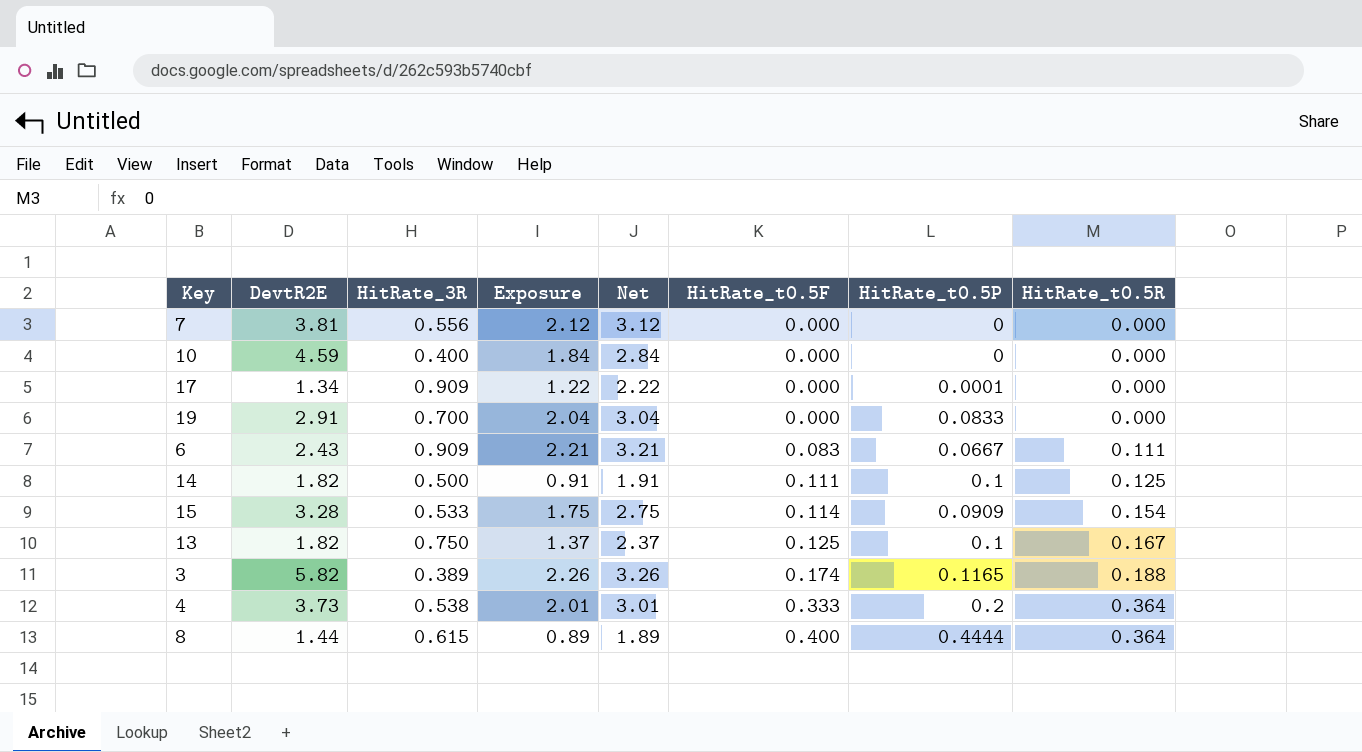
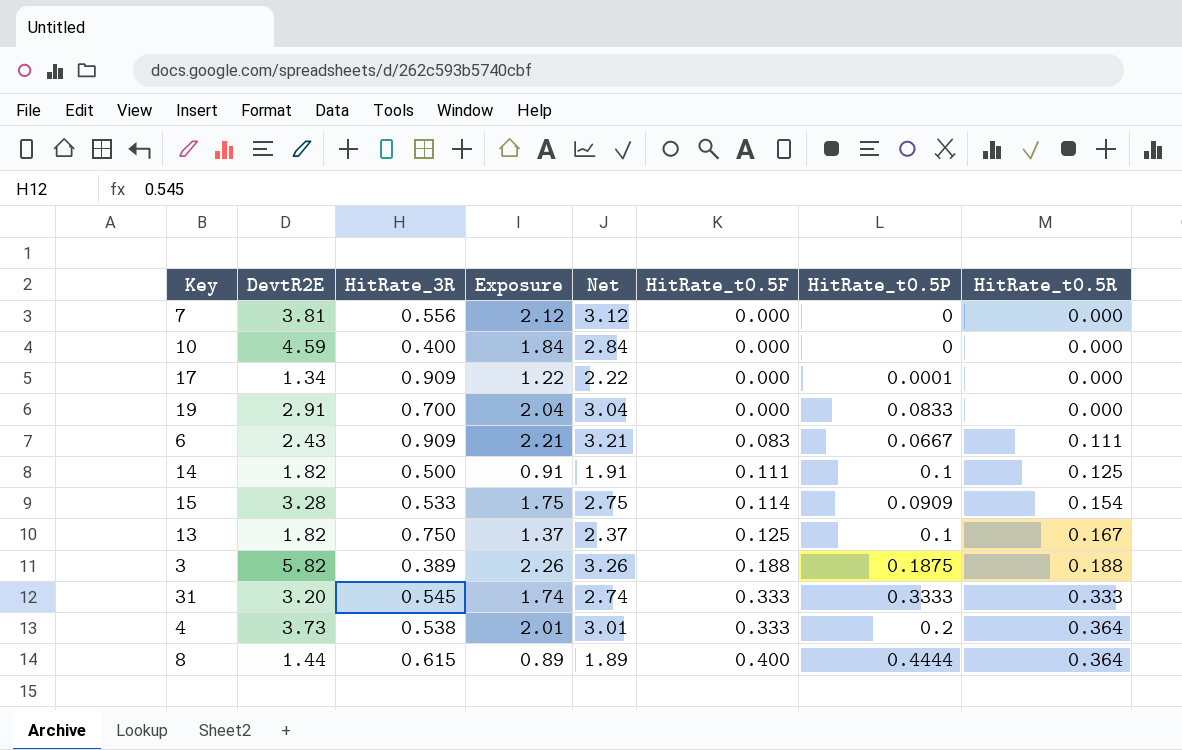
3 | HitRate_t0.5F: 0.174 -> 0.188
3 | HitRate_t0.5P: 0.1165 -> 0.1875
row 31: none -> 3.20 | 0.545 | 1.74 | 2.74 | 0.333 | 0.3333 | 0.333

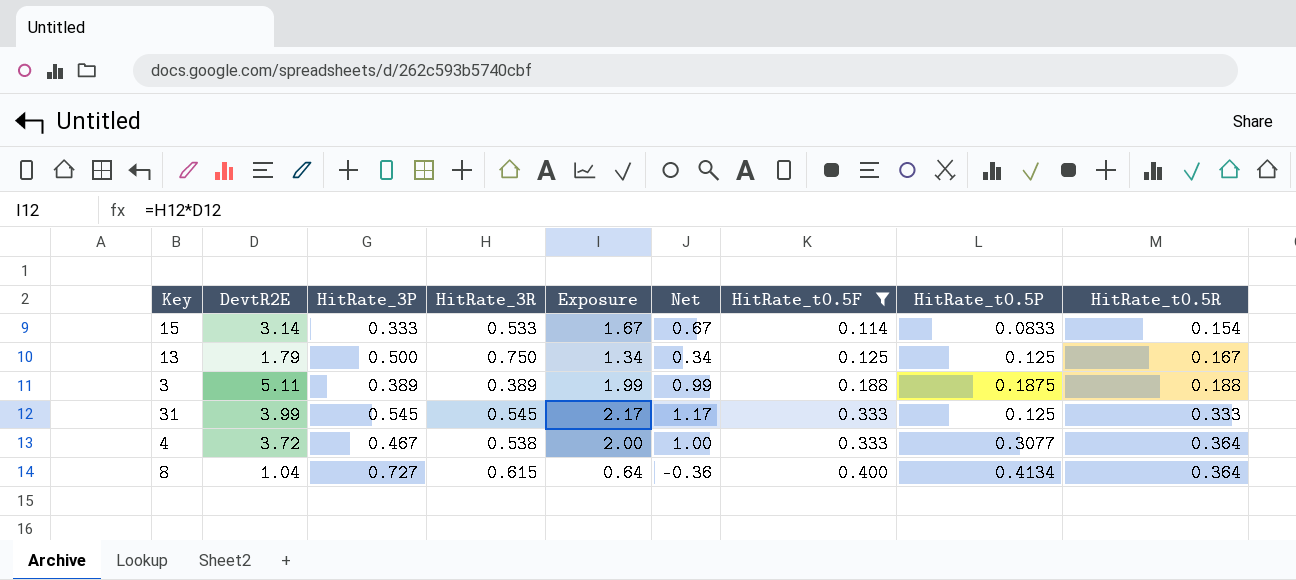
filter: none -> HitRate_t0.5F >= 0.114
column HitRate_3P | position: none -> 3
column Net | formula: [Exposure] + 1 -> [Exposure] - 1
15 | DevtR2E: 3.28 -> 3.14
15 | Exposure: 1.75 -> 1.67
15 | HitRate_t0.5P: 0.0909 -> 0.0833
13 | DevtR2E: 1.82 -> 1.79
13 | Exposure: 1.37 -> 1.34
13 | HitRate_t0.5P: 0.1 -> 0.125
3 | DevtR2E: 5.82 -> 5.11
3 | Exposure: 2.26 -> 1.99
31 | DevtR2E: 3.20 -> 3.99
31 | Exposure: 1.74 -> 2.17
31 | HitRate_t0.5P: 0.3333 -> 0.125
4 | DevtR2E: 3.73 -> 3.72
4 | Exposure: 2.01 -> 2.00
4 | HitRate_t0.5P: 0.2 -> 0.3077
8 | DevtR2E: 1.44 -> 1.04
8 | Exposure: 0.89 -> 0.64
8 | HitRate_t0.5P: 0.4444 -> 0.4134

